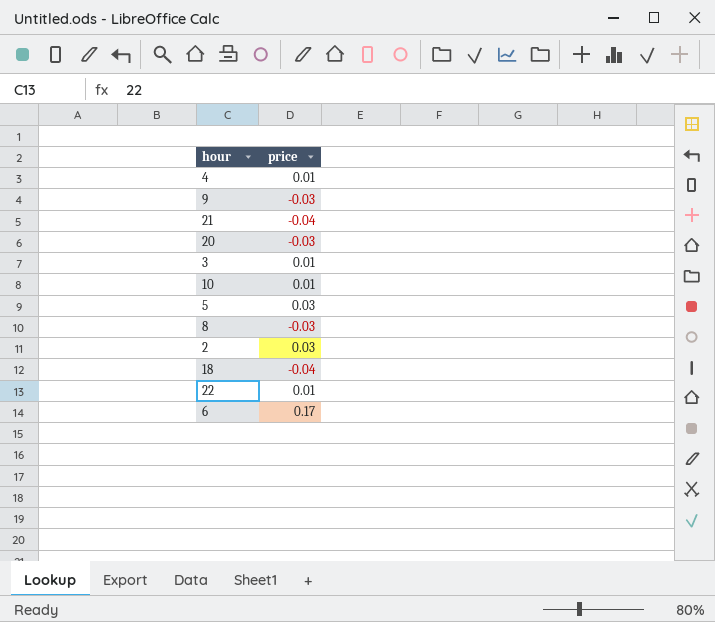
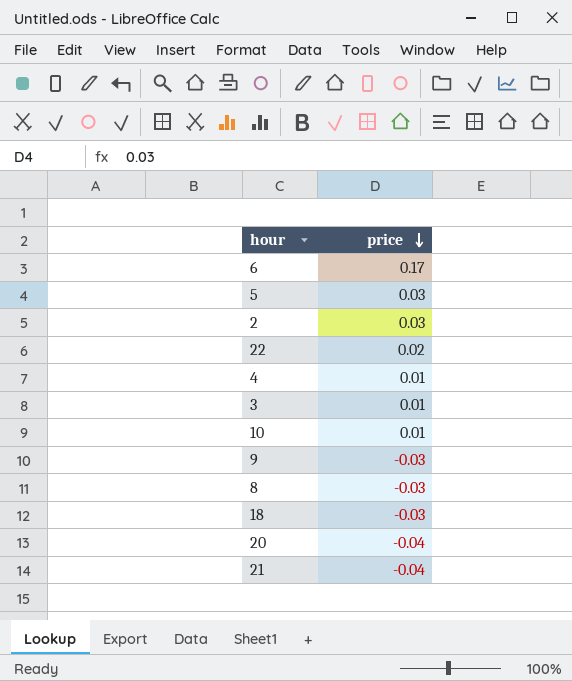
row order: none -> price descending
22 | price: 0.01 -> 0.02
18 | price: -0.04 -> -0.03
20 | price: -0.03 -> -0.04

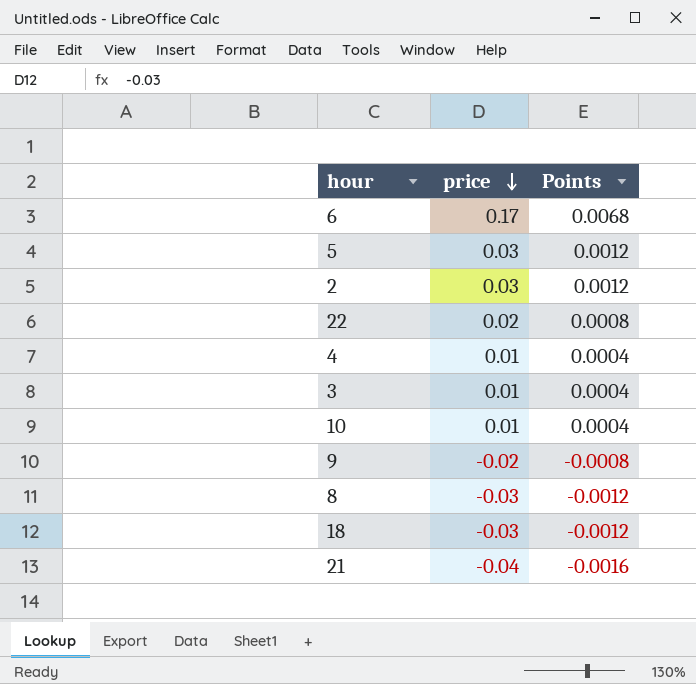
column Points | formula: none -> [price] * 0.04
row 20: -0.04 -> none
9 | price: -0.03 -> -0.02

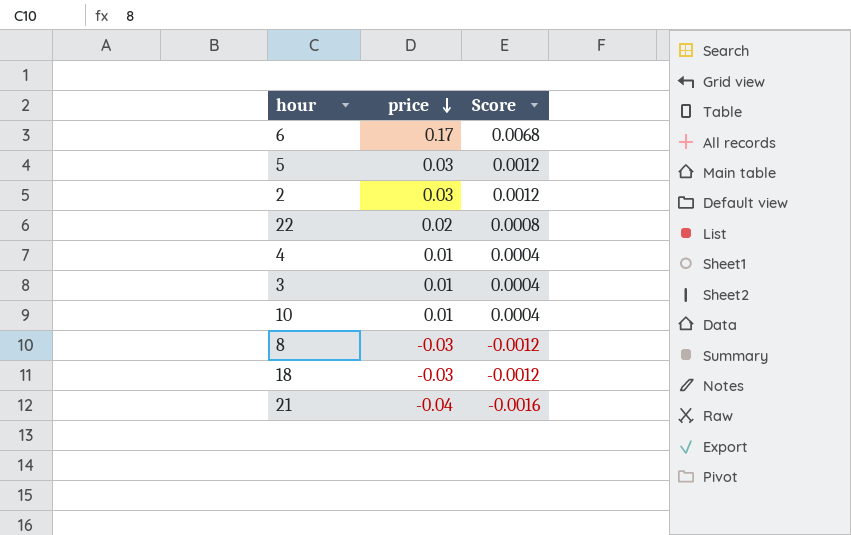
column name: Points -> Score
row 9: -0.02 | -0.0008 -> none

